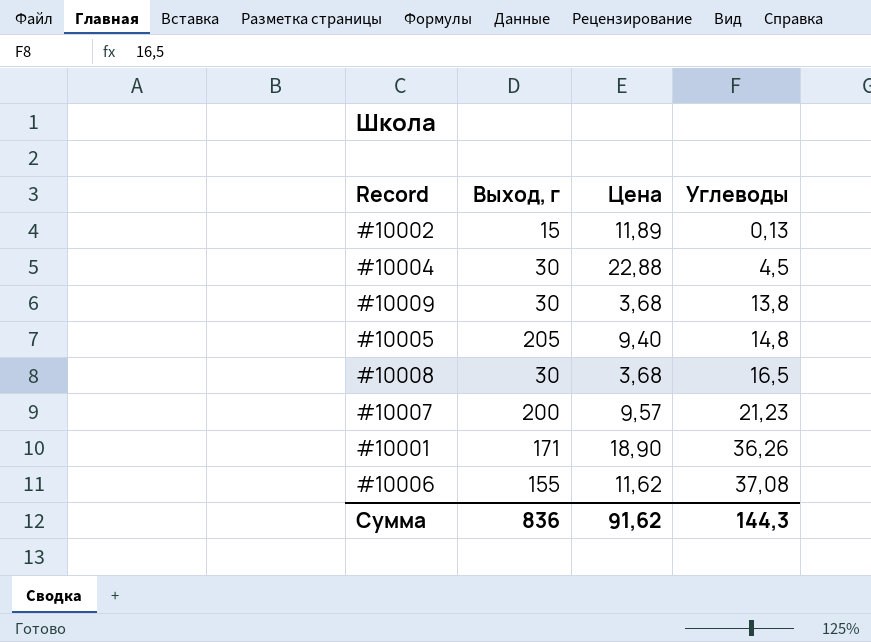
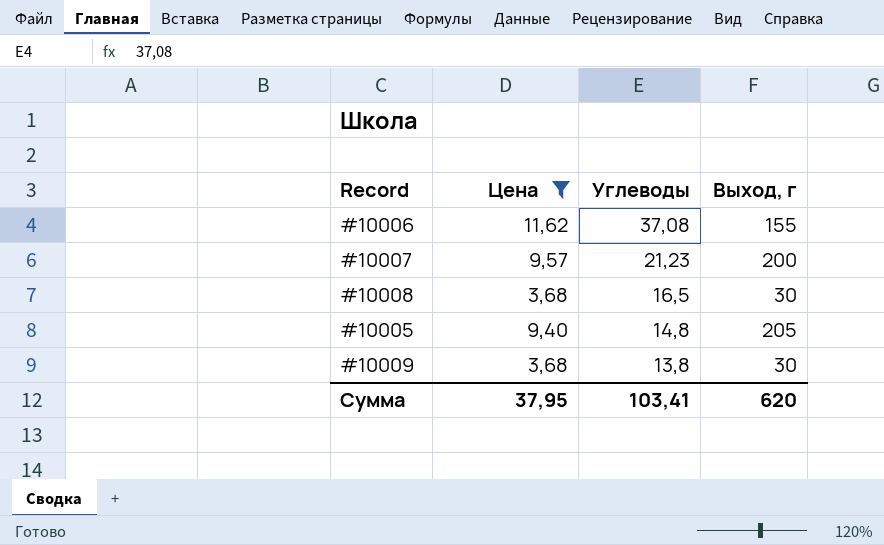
filter: none -> Цена <= 11,62
row order: Углеводы ascending -> Углеводы descending
column Выход, г | position: 2 -> 4
Сумма | Цена: 91,62 -> 37,95
Сумма | Углеводы: 144,3 -> 103,41
Сумма | Выход, г: 836 -> 620

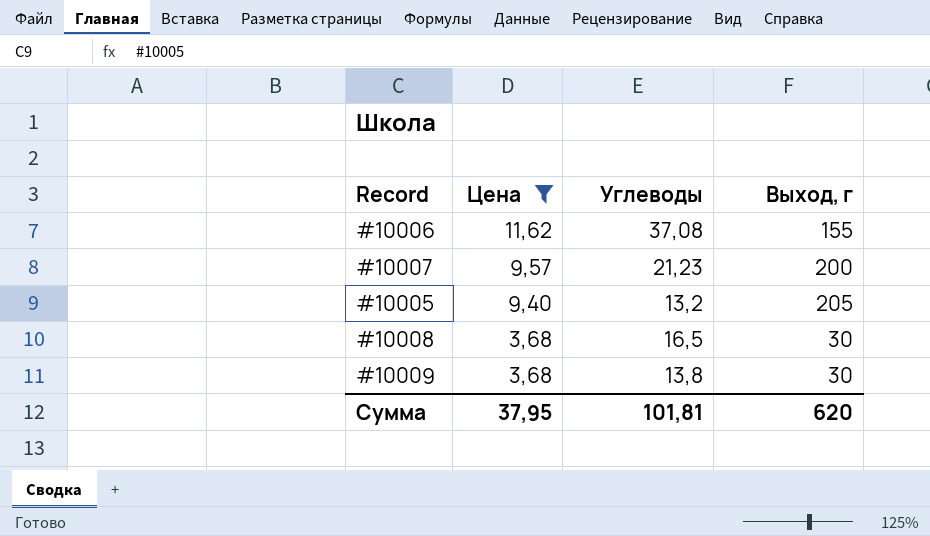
row order: Углеводы descending -> Цена descending
#10005 | Углеводы: 14,8 -> 13,2
Сумма | Углеводы: 103,41 -> 101,81

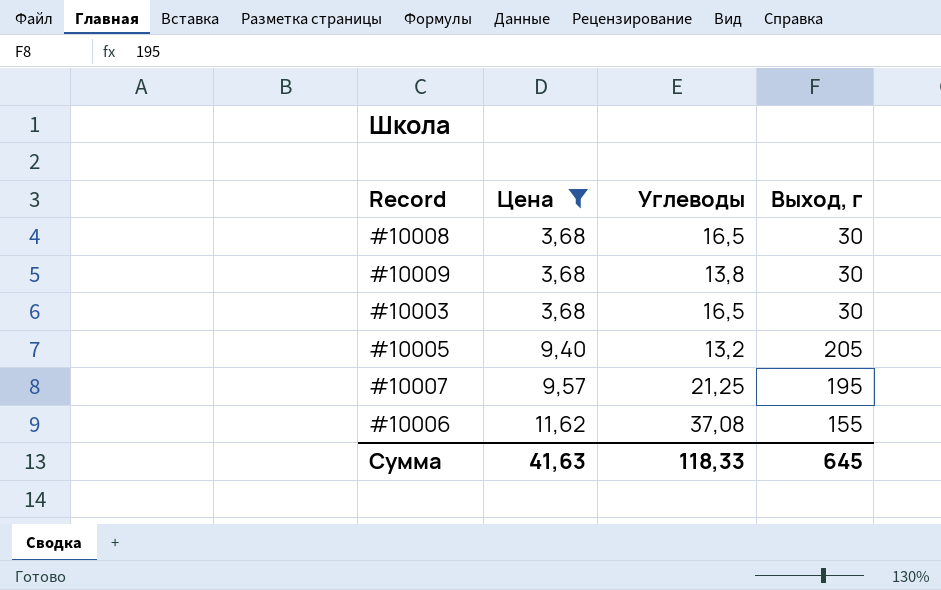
row order: Цена descending -> Цена ascending
row #10003: none -> 3,68 | 16,5 | 30
#10007 | Углеводы: 21,23 -> 21,25
#10007 | Выход, г: 200 -> 195
Сумма | Цена: 37,95 -> 41,63
Сумма | Углеводы: 101,81 -> 118,33
Сумма | Выход, г: 620 -> 645

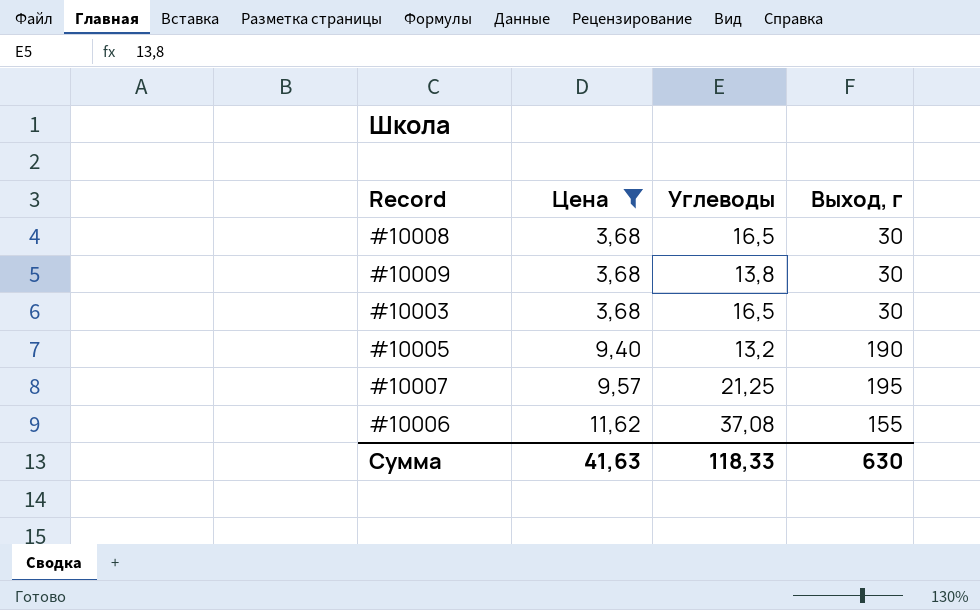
#10005 | Выход, г: 205 -> 190
Сумма | Выход, г: 645 -> 630

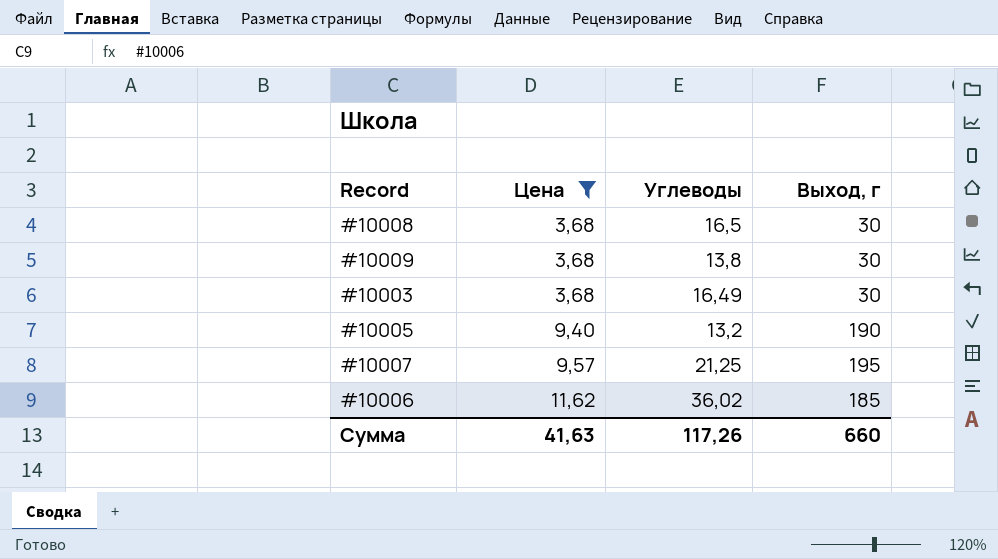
#10003 | Углеводы: 16,5 -> 16,49
#10006 | Углеводы: 37,08 -> 36,02
#10006 | Выход, г: 155 -> 185
Сумма | Углеводы: 118,33 -> 117,26
Сумма | Выход, г: 630 -> 660

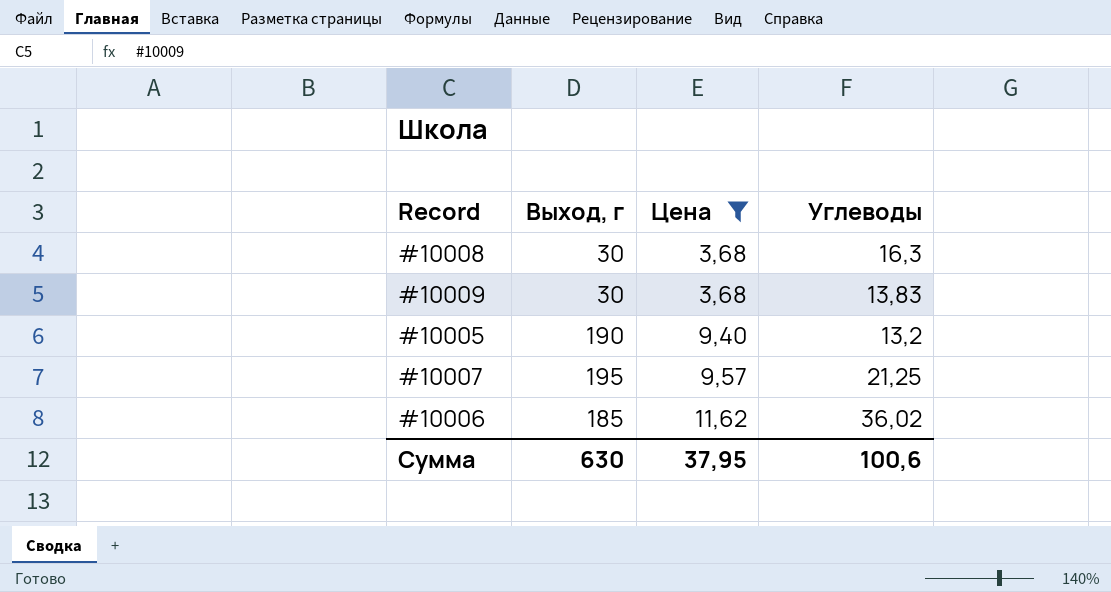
column Выход, г | position: 4 -> 2
row #10003: 3,68 | 16,49 | 30 -> none
#10008 | Углеводы: 16,5 -> 16,3
#10009 | Углеводы: 13,8 -> 13,83
Сумма | Выход, г: 660 -> 630
Сумма | Цена: 41,63 -> 37,95
Сумма | Углеводы: 117,26 -> 100,6

